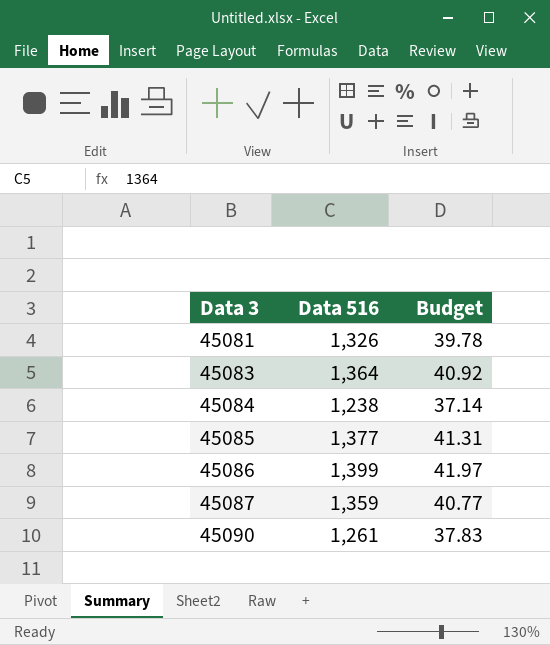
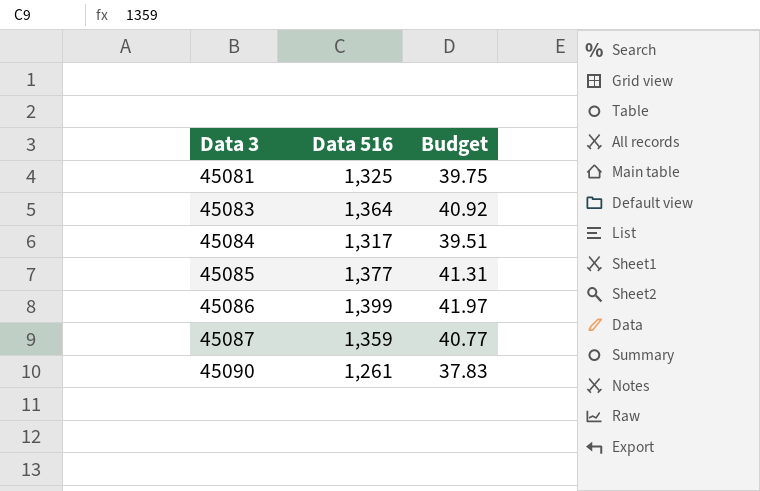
45081 | Data 516: 1,326 -> 1,325
45081 | Budget: 39.78 -> 39.75
45084 | Data 516: 1,238 -> 1,317
45084 | Budget: 37.14 -> 39.51

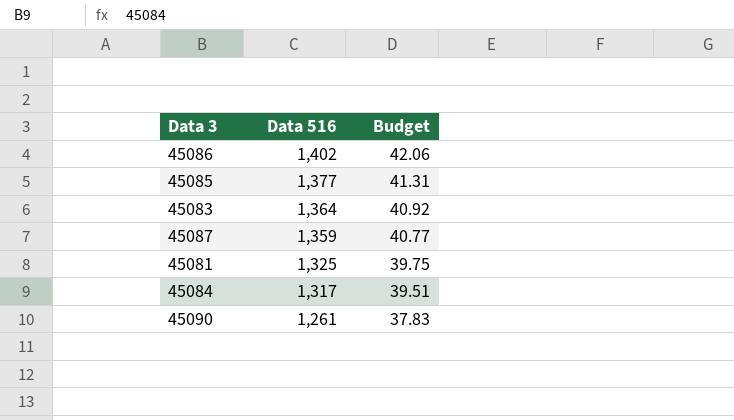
row order: Data 3 ascending -> Data 516 descending
45086 | Data 516: 1,399 -> 1,402
45086 | Budget: 41.97 -> 42.06

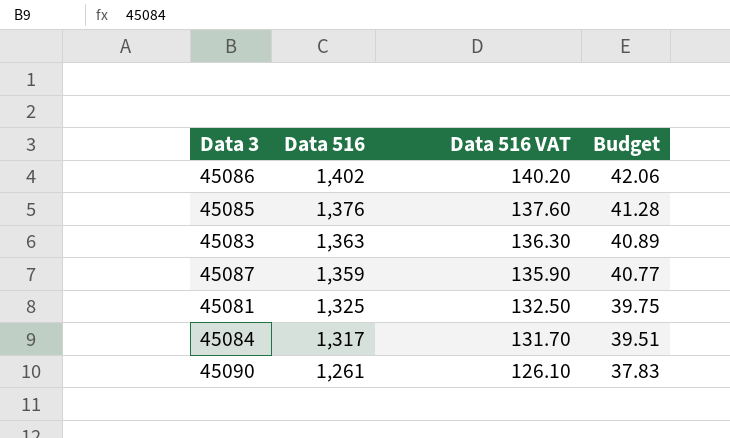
column Data 516 VAT | formula: none -> [Data 516] * 0.1
45085 | Data 516: 1,377 -> 1,376
45085 | Budget: 41.31 -> 41.28
45083 | Data 516: 1,364 -> 1,363
45083 | Budget: 40.92 -> 40.89

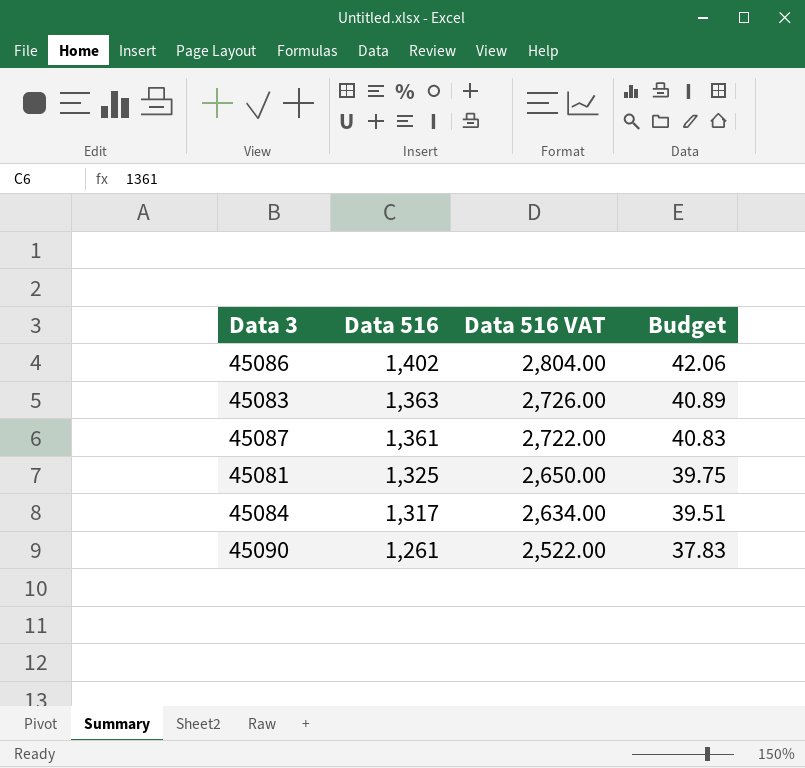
column Data 516 VAT | formula: [Data 516] * 0.1 -> [Data 516] * 2
row 45085: 1,376 | 137.60 | 41.28 -> none
45087 | Data 516: 1,359 -> 1,361
45087 | Budget: 40.77 -> 40.83

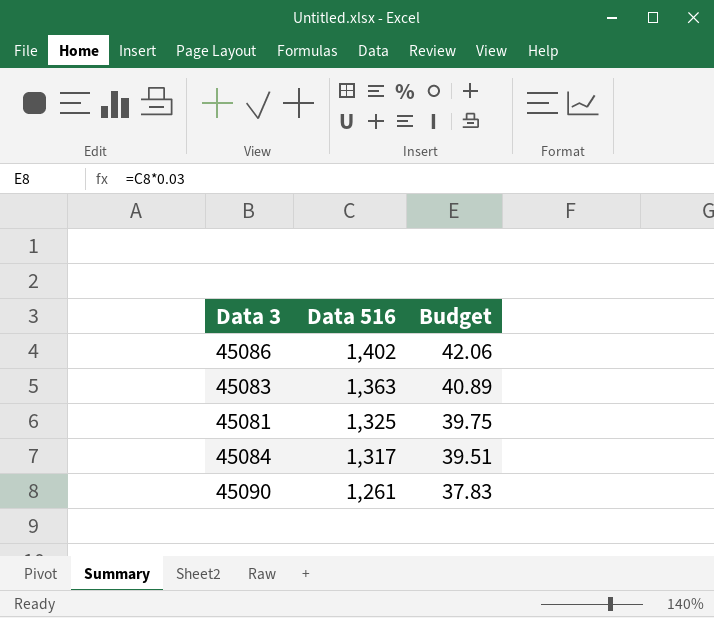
column Data 516 VAT | formula: [Data 516] * 2 -> none
row 45087: 1,361 | 2,722.00 | 40.83 -> none

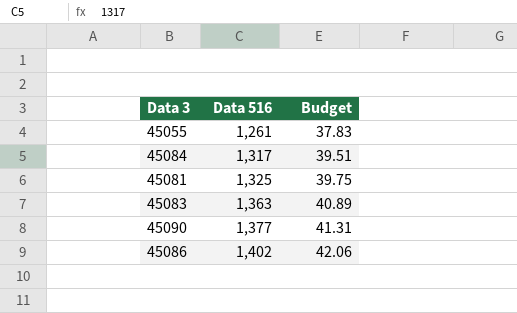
row order: Data 516 descending -> Data 516 ascending
row 45055: none -> 1,261 | 37.83
45090 | Data 516: 1,261 -> 1,377
45090 | Budget: 37.83 -> 41.31

